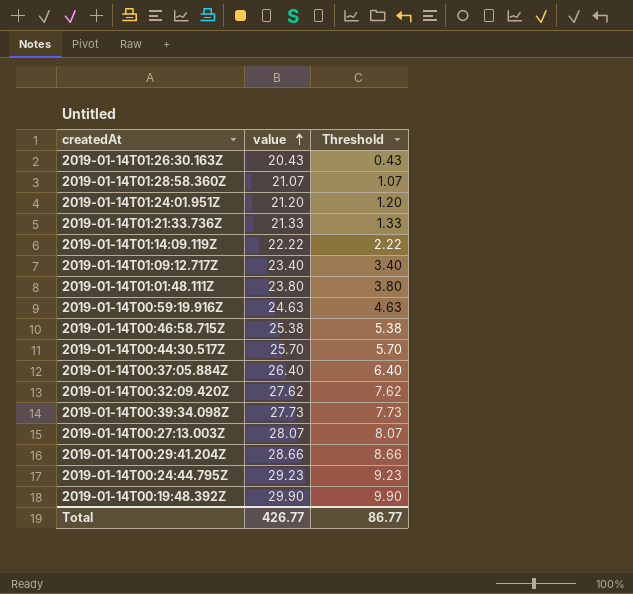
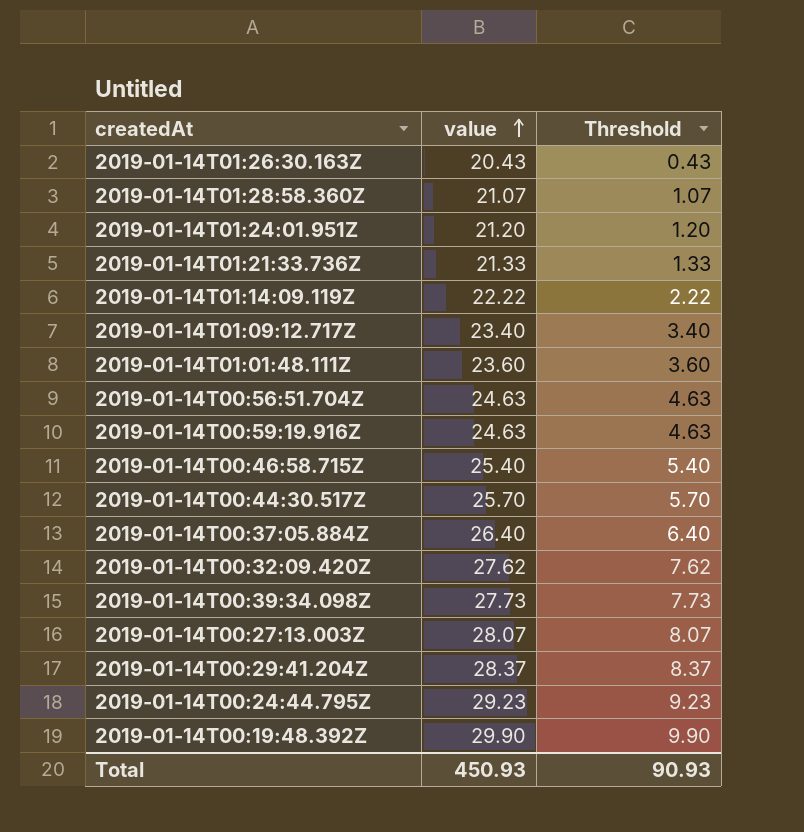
2019-01-14T01:01:48.111Z | value: 23.80 -> 23.60
2019-01-14T01:01:48.111Z | Threshold: 3.80 -> 3.60
row 2019-01-14T00:56:51.704Z: none -> 24.63 | 4.63
2019-01-14T00:46:58.715Z | value: 25.38 -> 25.40
2019-01-14T00:46:58.715Z | Threshold: 5.38 -> 5.40
2019-01-14T00:29:41.204Z | value: 28.66 -> 28.37
2019-01-14T00:29:41.204Z | Threshold: 8.66 -> 8.37
Total | value: 426.77 -> 450.93
Total | Threshold: 86.77 -> 90.93

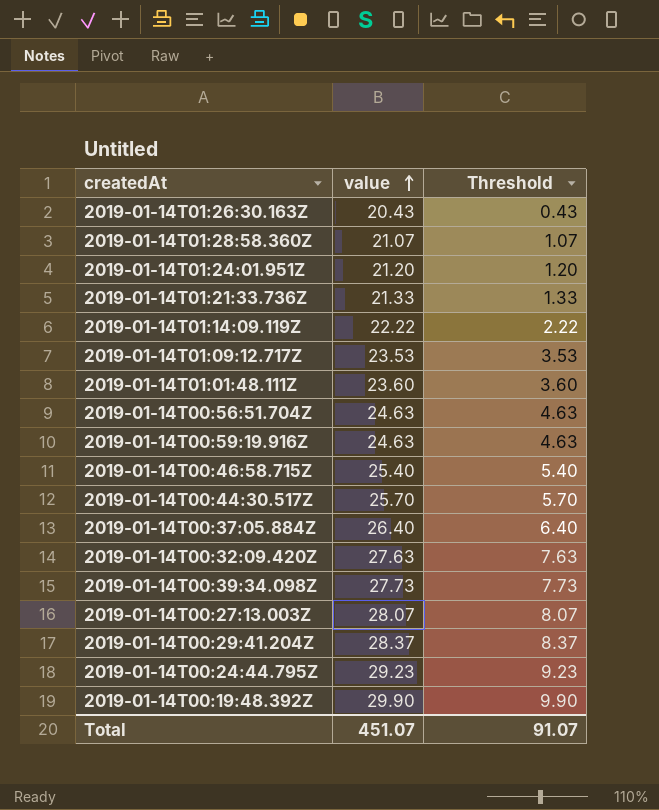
2019-01-14T01:09:12.717Z | value: 23.40 -> 23.53
2019-01-14T01:09:12.717Z | Threshold: 3.40 -> 3.53
2019-01-14T00:32:09.420Z | value: 27.62 -> 27.63
2019-01-14T00:32:09.420Z | Threshold: 7.62 -> 7.63
Total | value: 450.93 -> 451.07
Total | Threshold: 90.93 -> 91.07

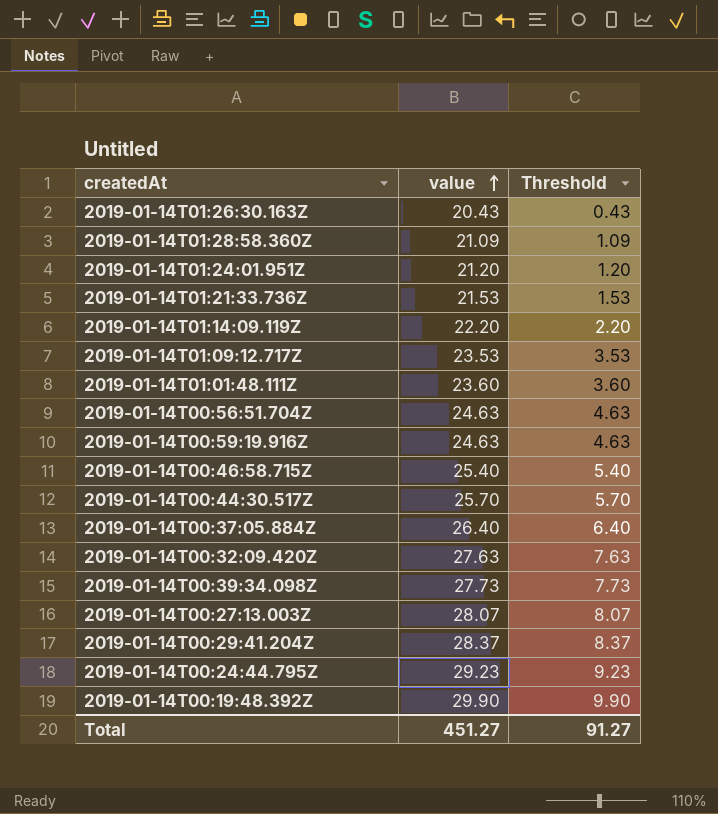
2019-01-14T01:28:58.360Z | value: 21.07 -> 21.09
2019-01-14T01:28:58.360Z | Threshold: 1.07 -> 1.09
2019-01-14T01:21:33.736Z | value: 21.33 -> 21.53
2019-01-14T01:21:33.736Z | Threshold: 1.33 -> 1.53
2019-01-14T01:14:09.119Z | value: 22.22 -> 22.20
2019-01-14T01:14:09.119Z | Threshold: 2.22 -> 2.20
Total | value: 451.07 -> 451.27
Total | Threshold: 91.07 -> 91.27

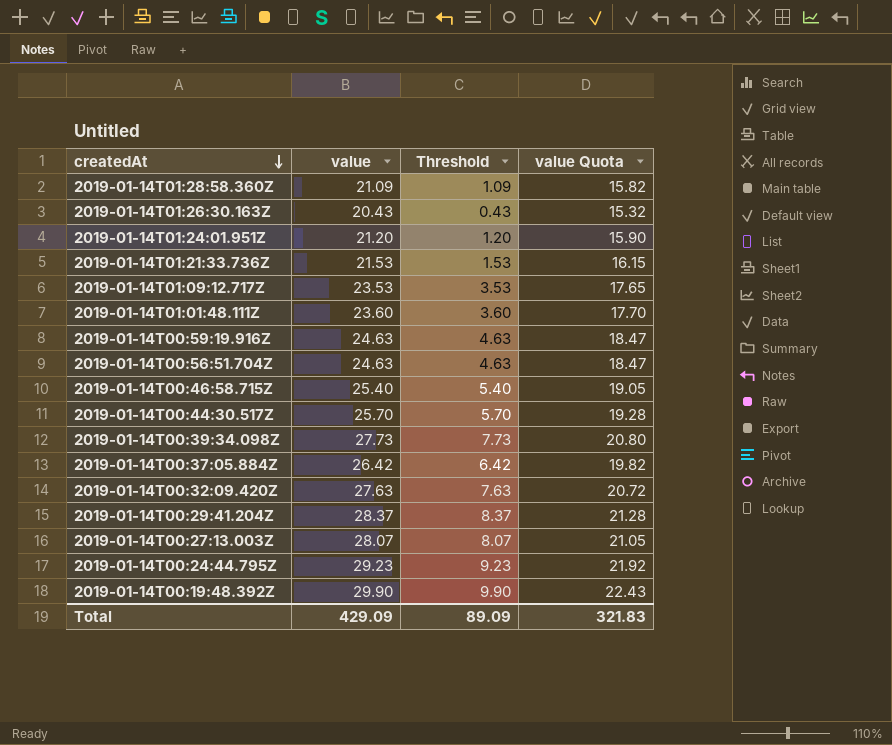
row order: value ascending -> createdAt descending
column value Quota | formula: none -> [value] * 0.75
row 2019-01-14T01:14:09.119Z: 22.20 | 2.20 -> none
2019-01-14T00:37:05.884Z | value: 26.40 -> 26.42
2019-01-14T00:37:05.884Z | Threshold: 6.40 -> 6.42
Total | value: 451.27 -> 429.09
Total | Threshold: 91.27 -> 89.09

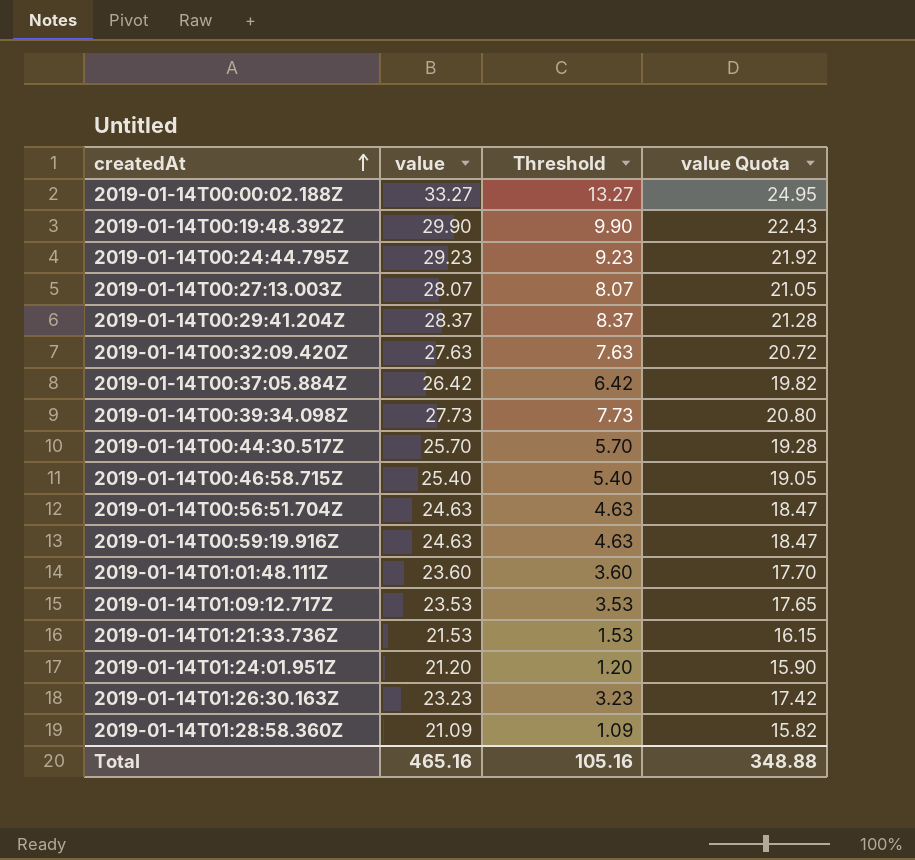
row order: createdAt descending -> createdAt ascending
row 2019-01-14T00:00:02.188Z: none -> 33.27 | 13.27 | 24.95
2019-01-14T01:26:30.163Z | value: 20.43 -> 23.23
2019-01-14T01:26:30.163Z | Threshold: 0.43 -> 3.23
2019-01-14T01:26:30.163Z | value Quota: 15.32 -> 17.42
Total | value: 429.09 -> 465.16
Total | Threshold: 89.09 -> 105.16
Total | value Quota: 321.83 -> 348.88

